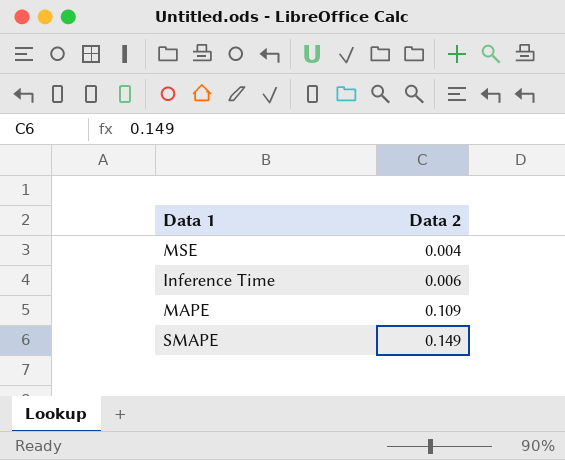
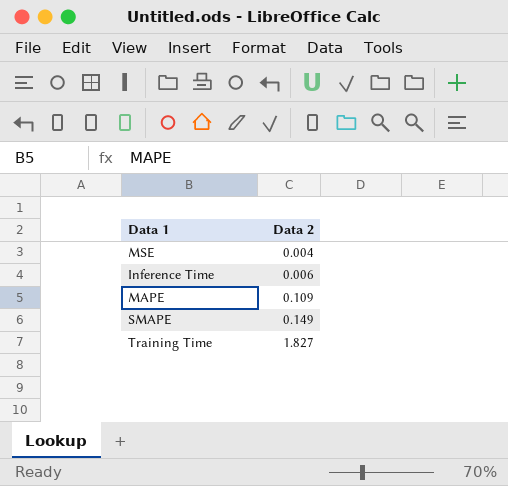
row Training Time: none -> 1.827

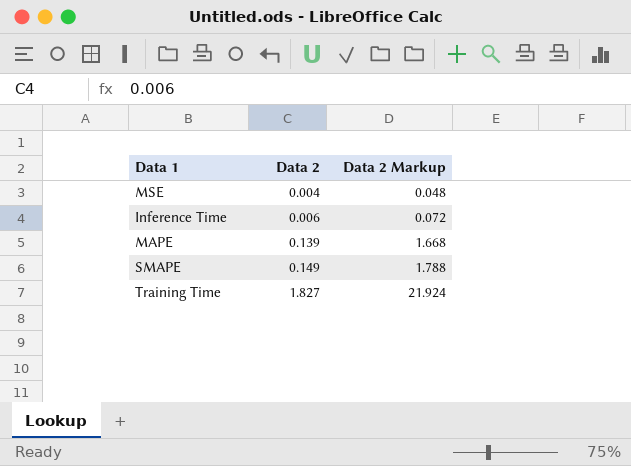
column Data 2 Markup | formula: none -> [Data 2] * 12
MAPE | Data 2: 0.109 -> 0.139

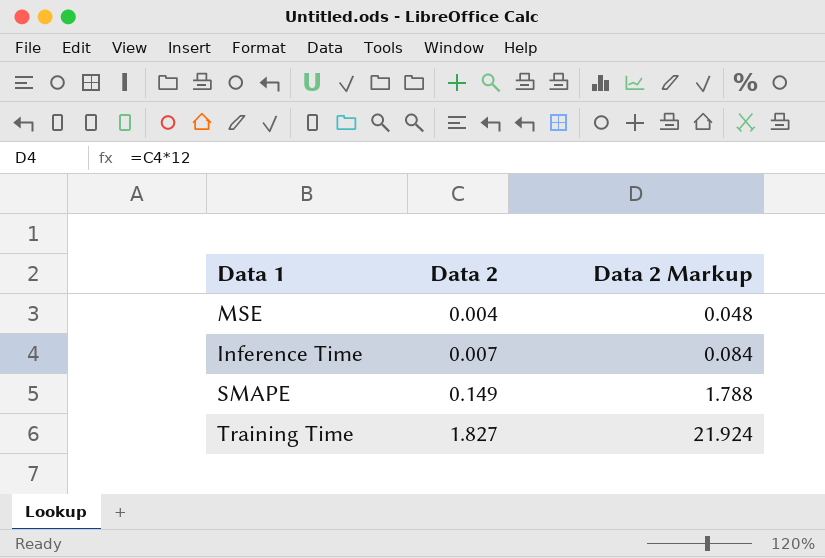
row MAPE: 0.139 | 1.668 -> none
Inference Time | Data 2: 0.006 -> 0.007
Inference Time | Data 2 Markup: 0.072 -> 0.084

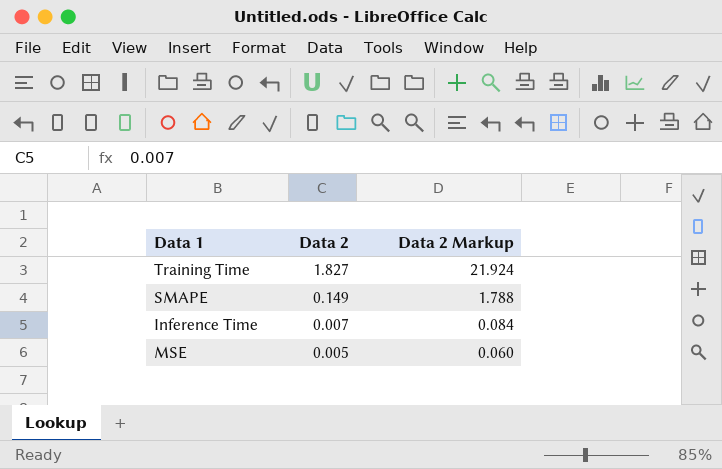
row order: Data 2 ascending -> Data 2 descending
MSE | Data 2: 0.004 -> 0.005
MSE | Data 2 Markup: 0.048 -> 0.060

